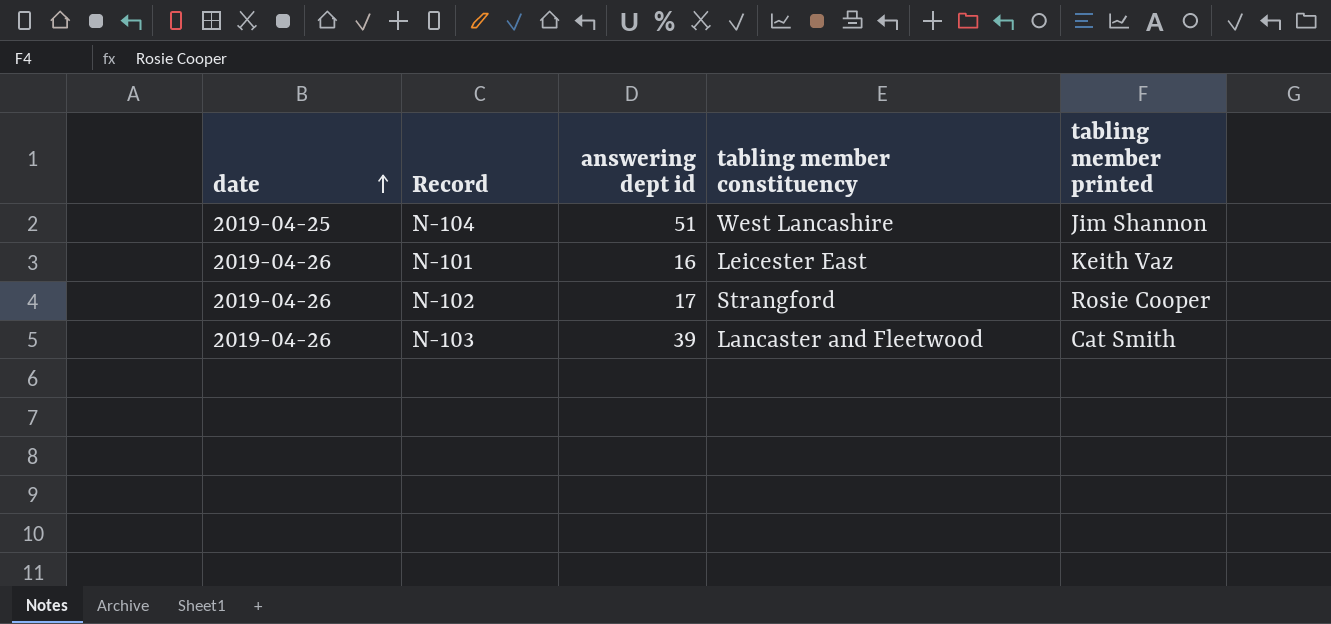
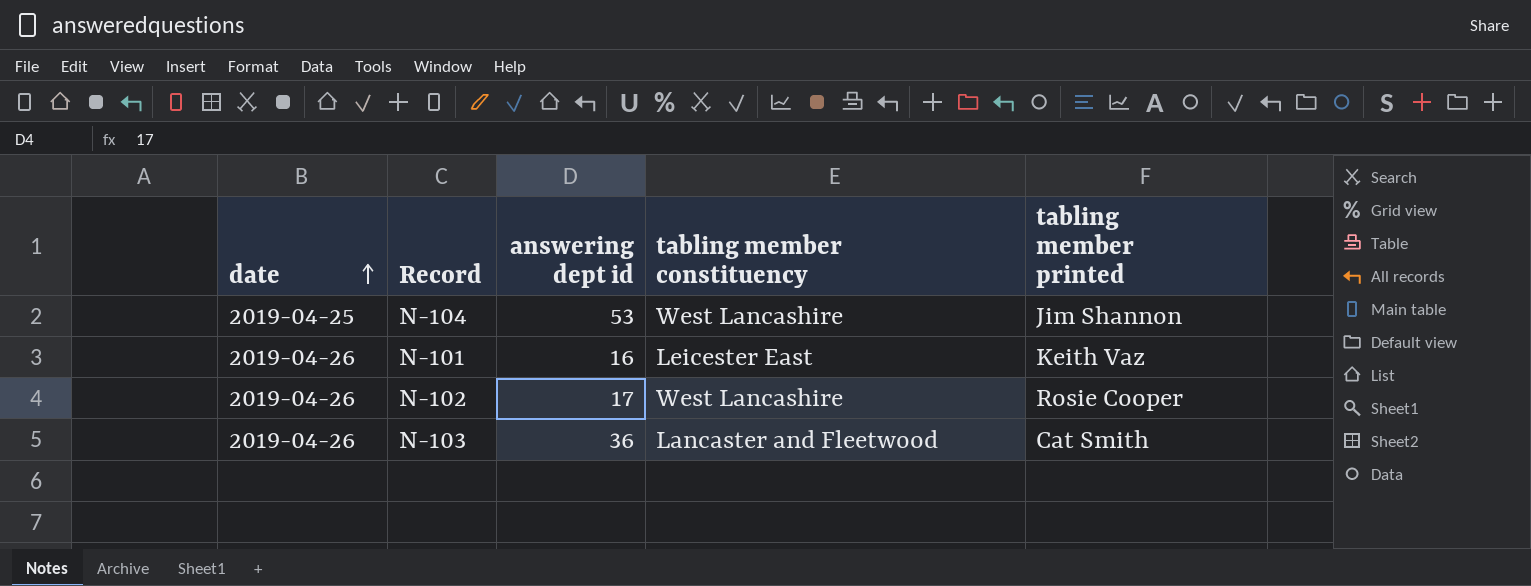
N-104 | answering dept id: 51 -> 53
N-102 | tabling member constituency: Strangford -> West Lancashire
N-103 | answering dept id: 39 -> 36

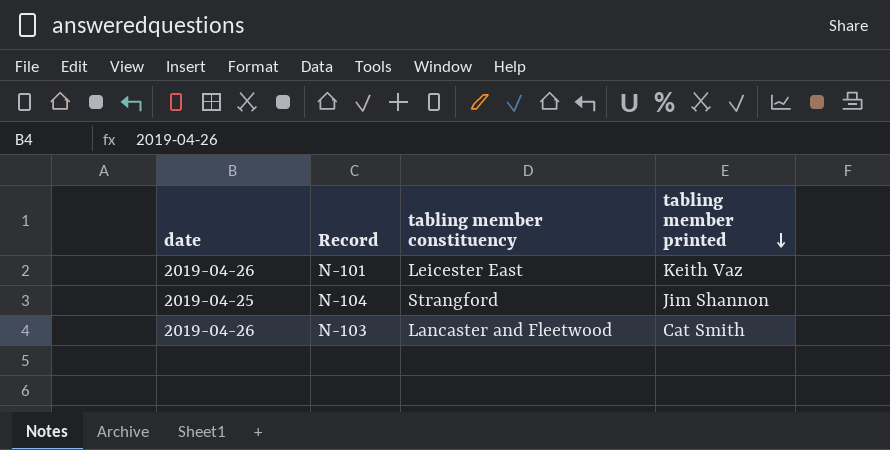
row order: date ascending -> tabling member printed descending
column answering dept id | position: 3 -> none
row N-102: 2019-04-26 | 17 | West Lancashire | Rosie Cooper -> none
N-104 | tabling member constituency: West Lancashire -> Strangford

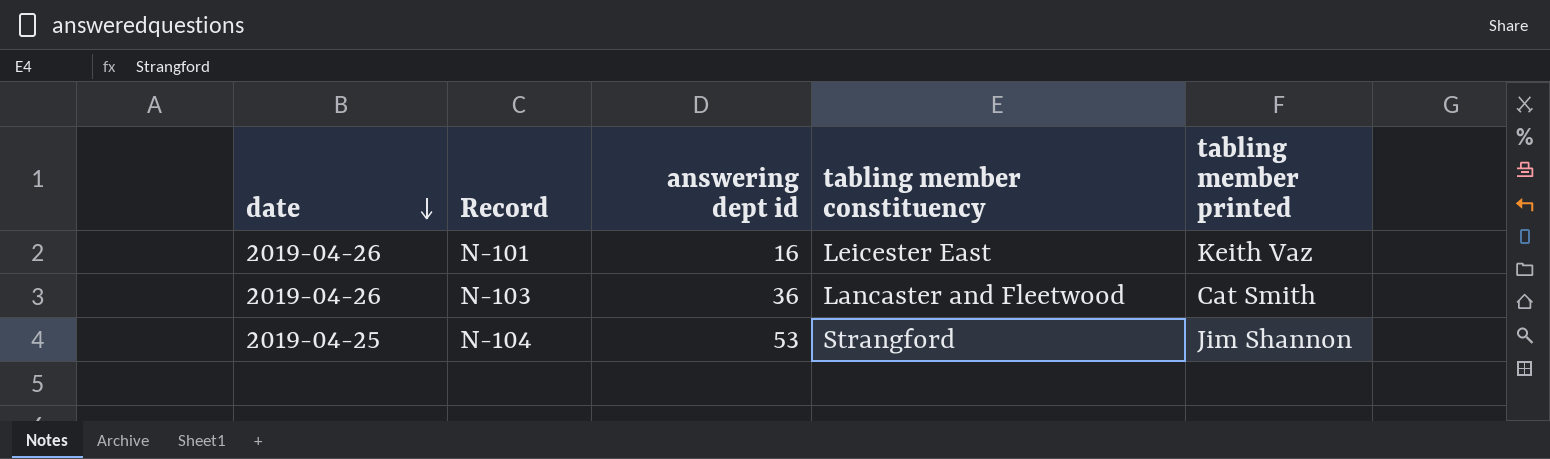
row order: tabling member printed descending -> date descending
column answering dept id | position: none -> 3

